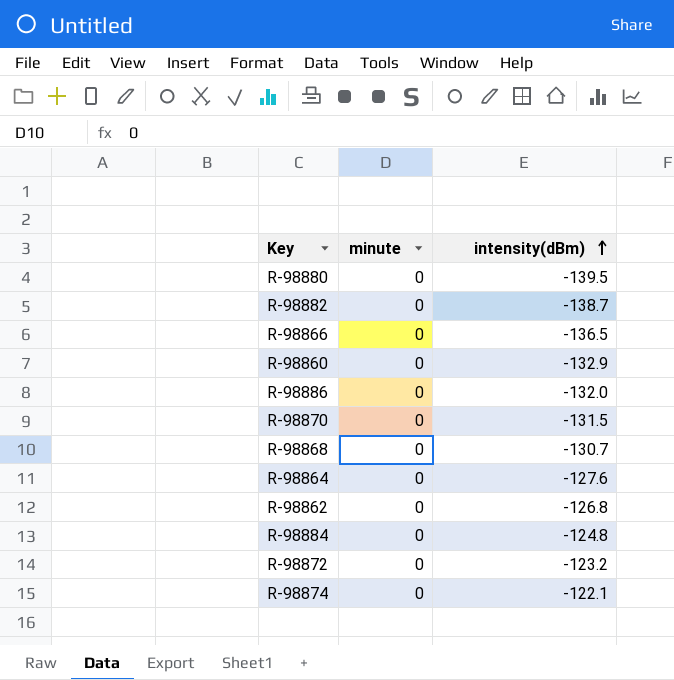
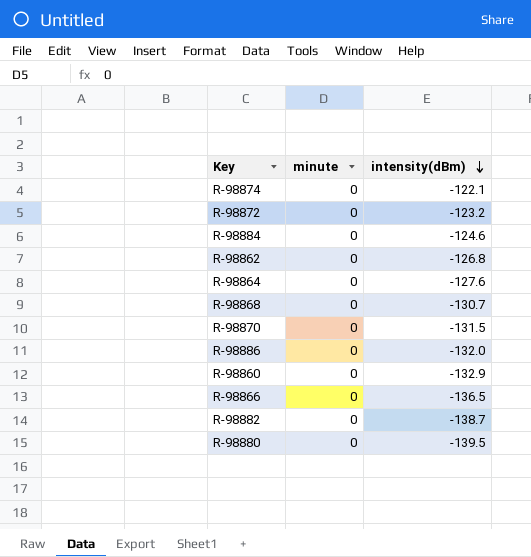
row order: intensity(dBm) ascending -> intensity(dBm) descending
R-98884 | intensity(dBm): -124.8 -> -124.6

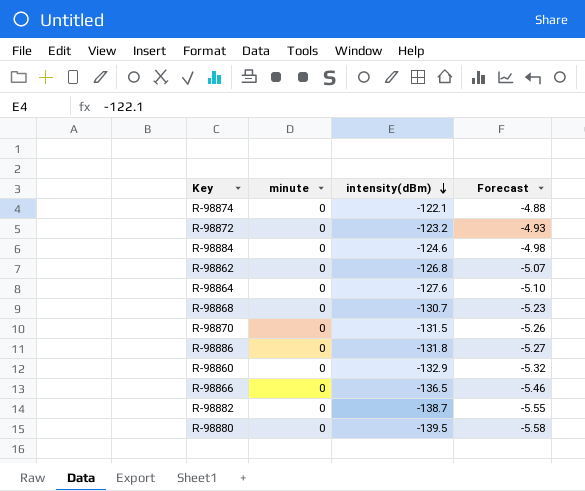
column Forecast | formula: none -> [intensity(dBm)] * 0.04
R-98886 | intensity(dBm): -132.0 -> -131.8

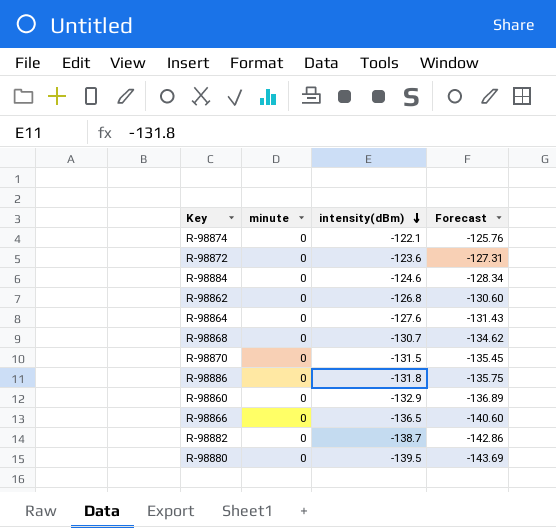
column Forecast | formula: [intensity(dBm)] * 0.04 -> [intensity(dBm)] * 1.03
R-98872 | intensity(dBm): -123.2 -> -123.6

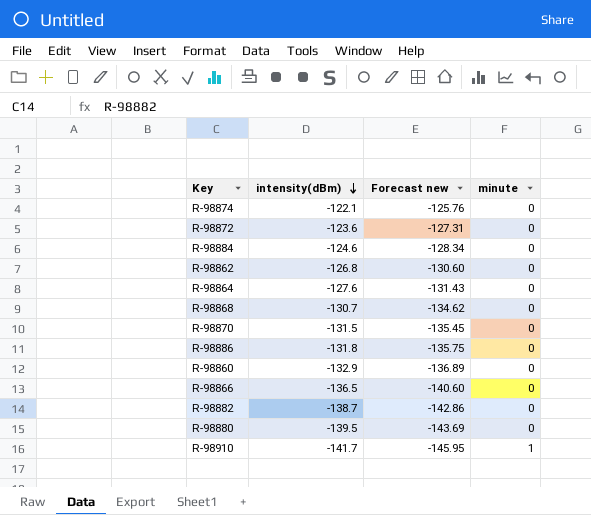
column name: Forecast -> Forecast new
column minute | position: 2 -> 4
row R-98910: none -> -141.7 | -145.95 | 1

